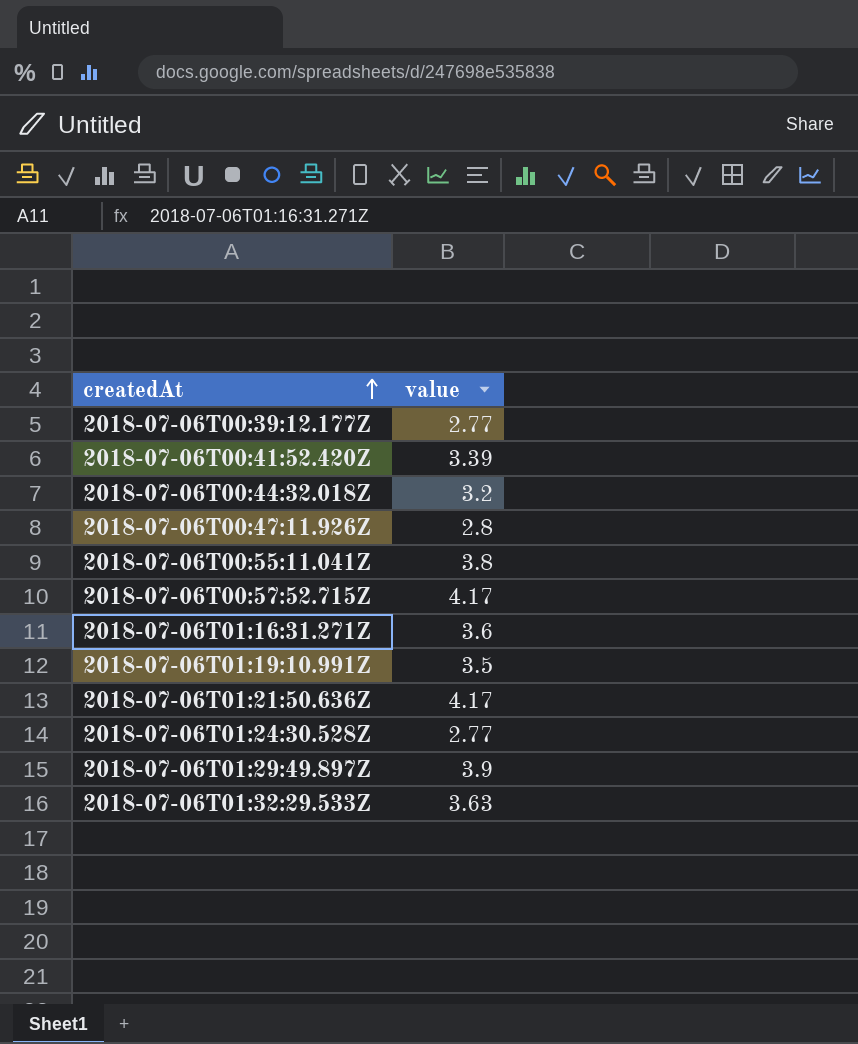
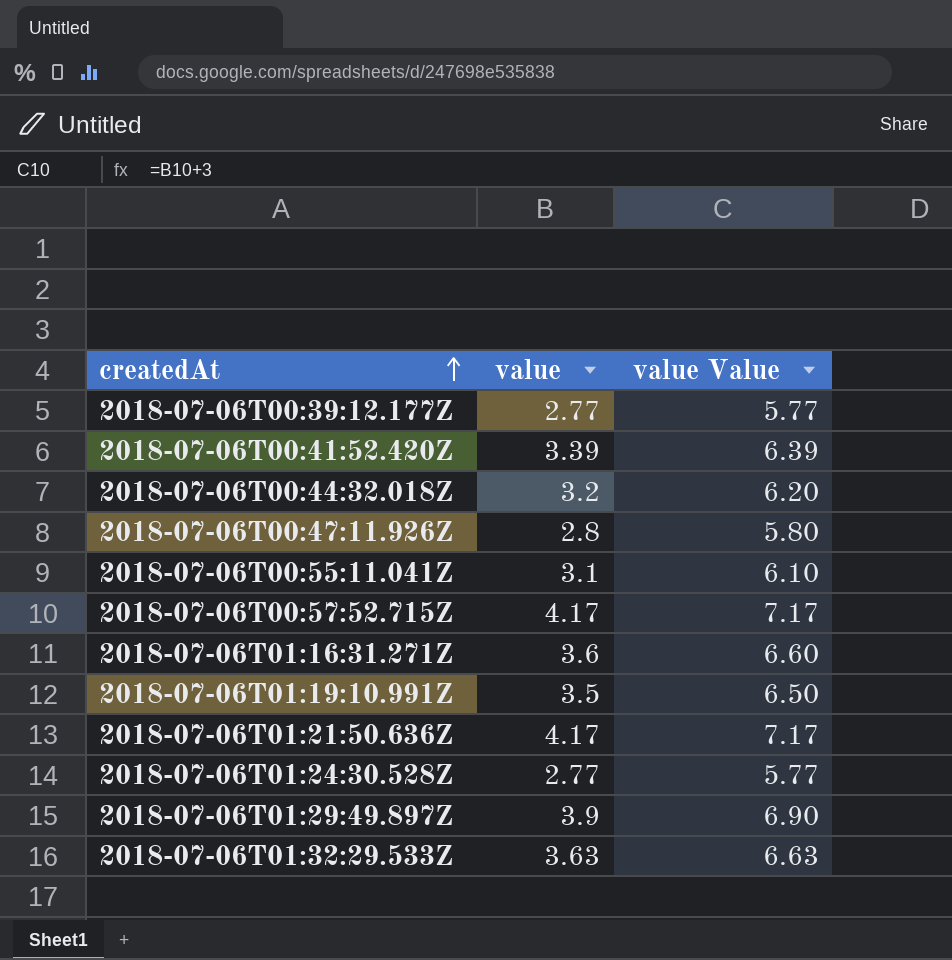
column value Value | formula: none -> [value] + 3
2018-07-06T00:55:11.041Z | value: 3.8 -> 3.1

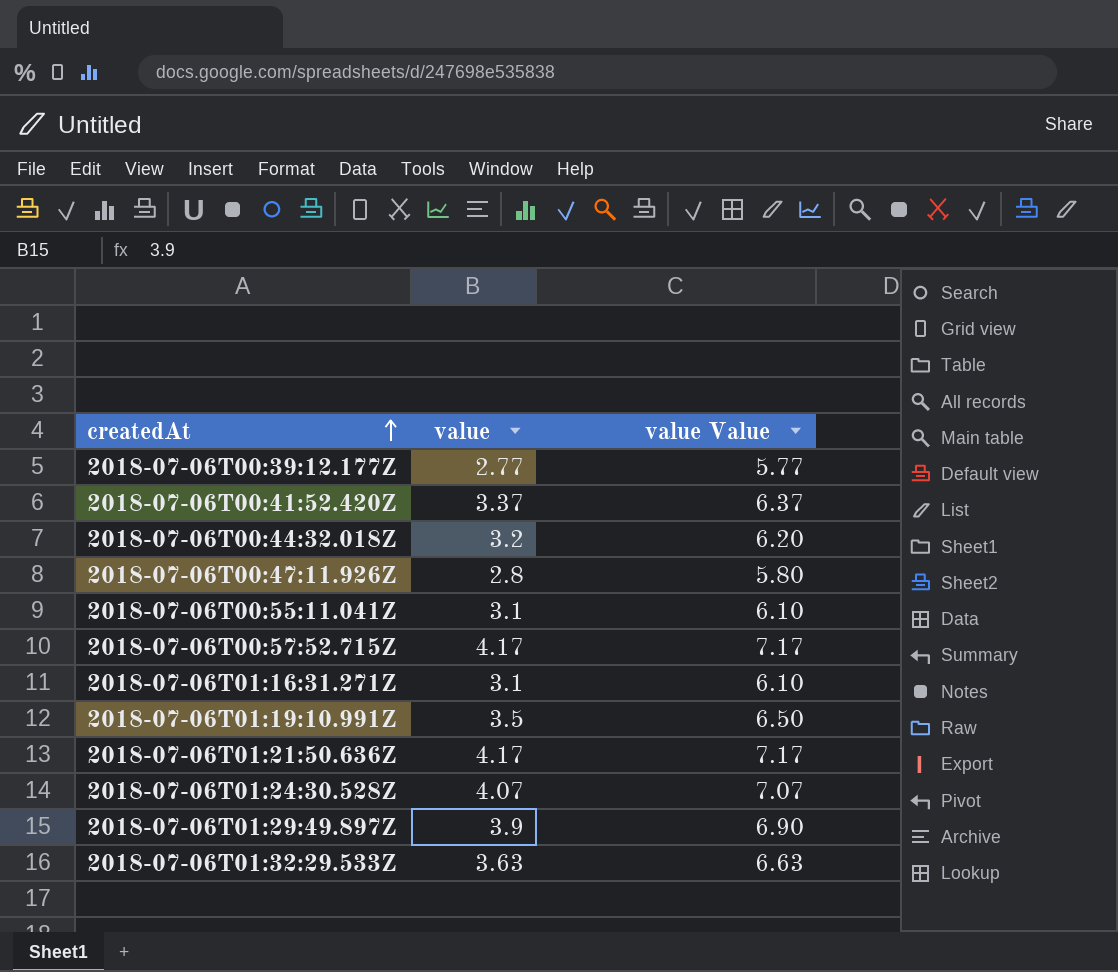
2018-07-06T00:41:52.420Z | value: 3.39 -> 3.37
2018-07-06T00:41:52.420Z | value Value: 6.39 -> 6.37
2018-07-06T01:16:31.271Z | value: 3.6 -> 3.1
2018-07-06T01:16:31.271Z | value Value: 6.60 -> 6.10
2018-07-06T01:24:30.528Z | value: 2.77 -> 4.07
2018-07-06T01:24:30.528Z | value Value: 5.77 -> 7.07

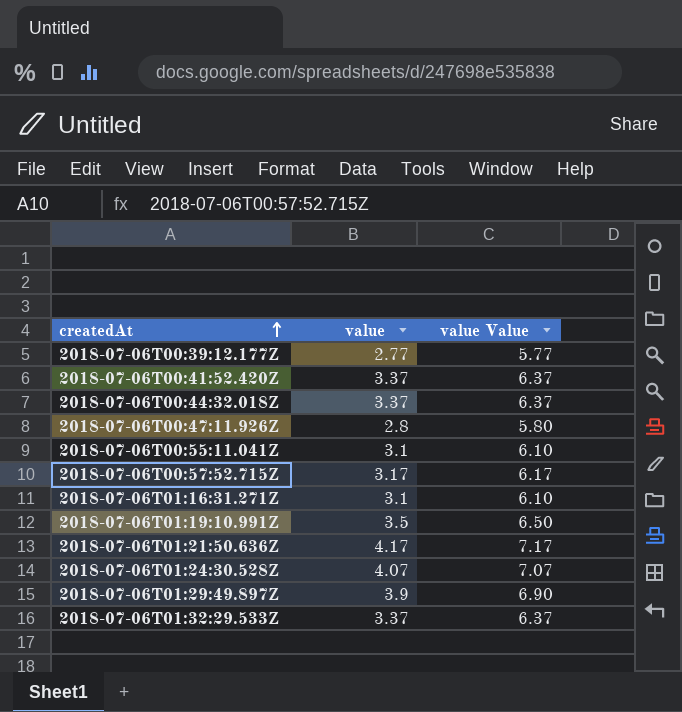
2018-07-06T00:44:32.018Z | value: 3.2 -> 3.37
2018-07-06T00:44:32.018Z | value Value: 6.20 -> 6.37
2018-07-06T00:57:52.715Z | value: 4.17 -> 3.17
2018-07-06T00:57:52.715Z | value Value: 7.17 -> 6.17
2018-07-06T01:32:29.533Z | value: 3.63 -> 3.37
2018-07-06T01:32:29.533Z | value Value: 6.63 -> 6.37

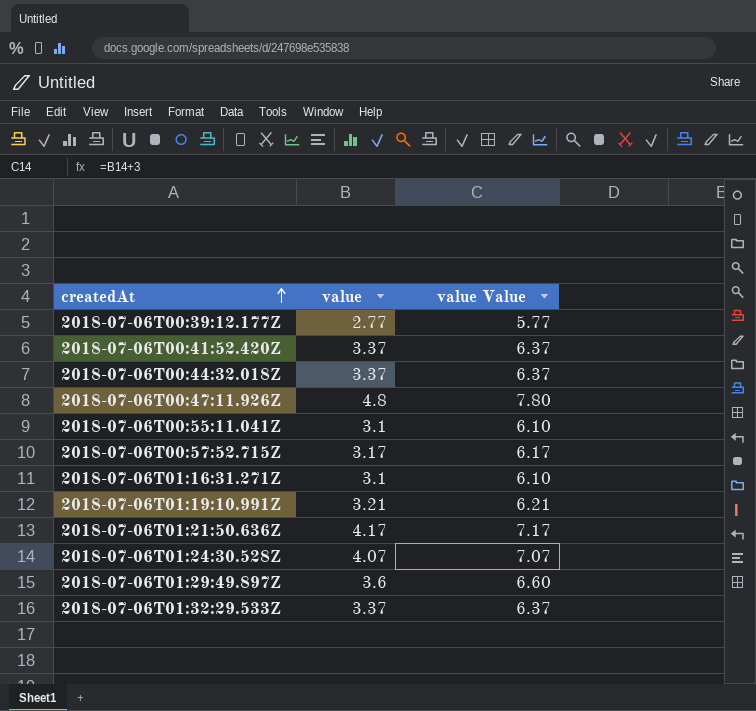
2018-07-06T00:47:11.926Z | value: 2.8 -> 4.8
2018-07-06T00:47:11.926Z | value Value: 5.80 -> 7.80
2018-07-06T01:19:10.991Z | value: 3.5 -> 3.21
2018-07-06T01:19:10.991Z | value Value: 6.50 -> 6.21
2018-07-06T01:29:49.897Z | value: 3.9 -> 3.6
2018-07-06T01:29:49.897Z | value Value: 6.90 -> 6.60

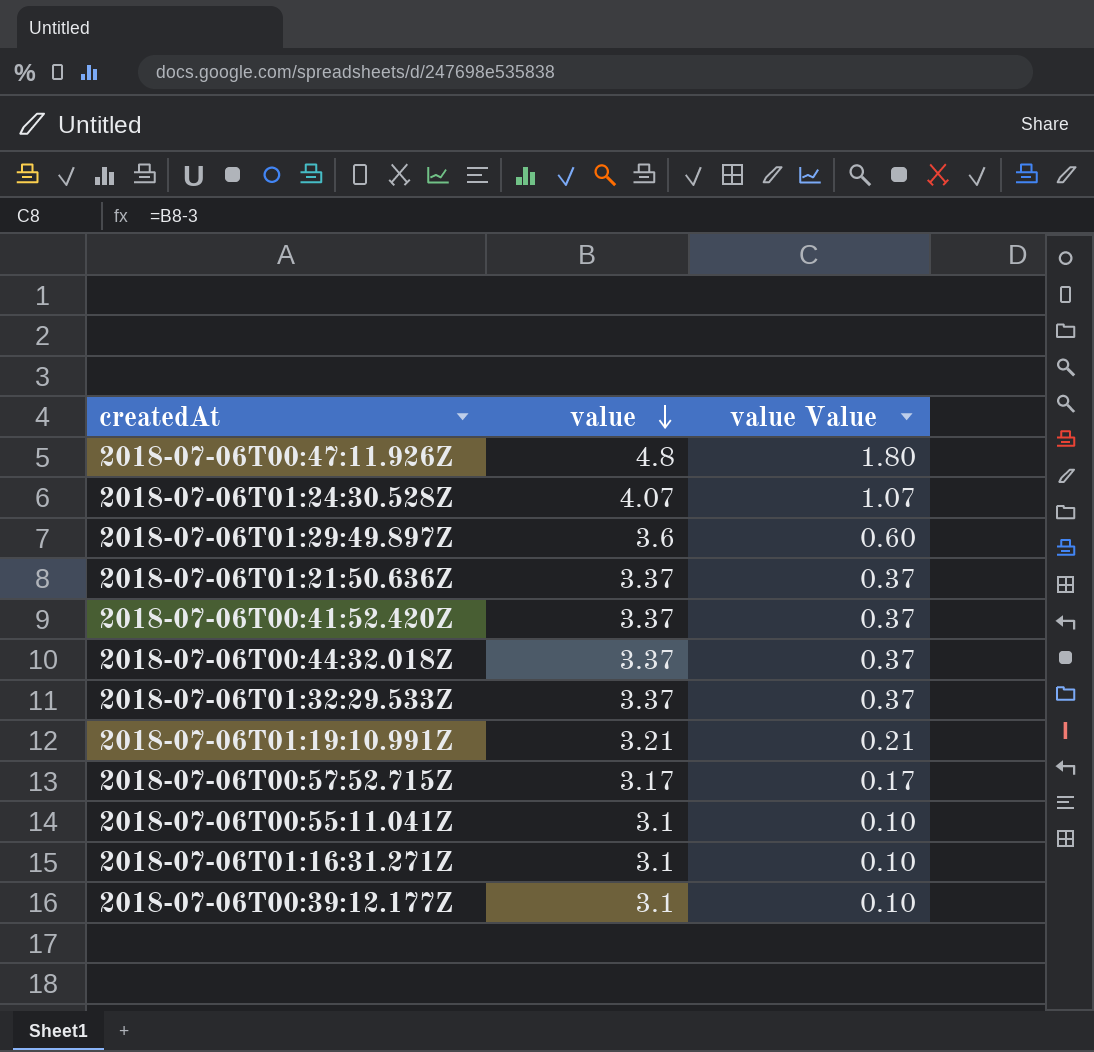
row order: createdAt ascending -> value descending
column value Value | formula: [value] + 3 -> [value] - 3
2018-07-06T01:21:50.636Z | value: 4.17 -> 3.37
2018-07-06T00:39:12.177Z | value: 2.77 -> 3.1

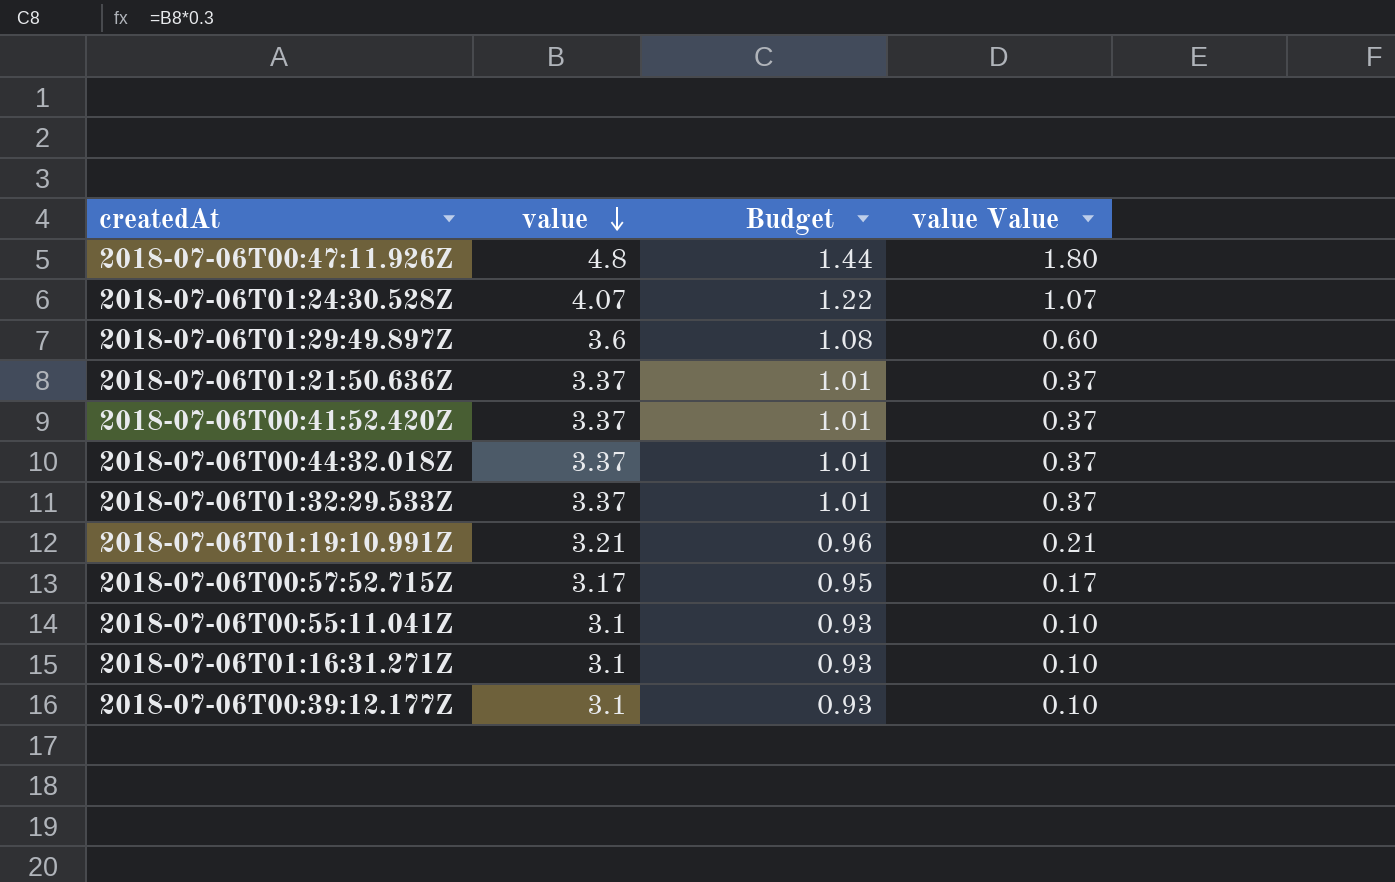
column Budget | formula: none -> [value] * 0.3

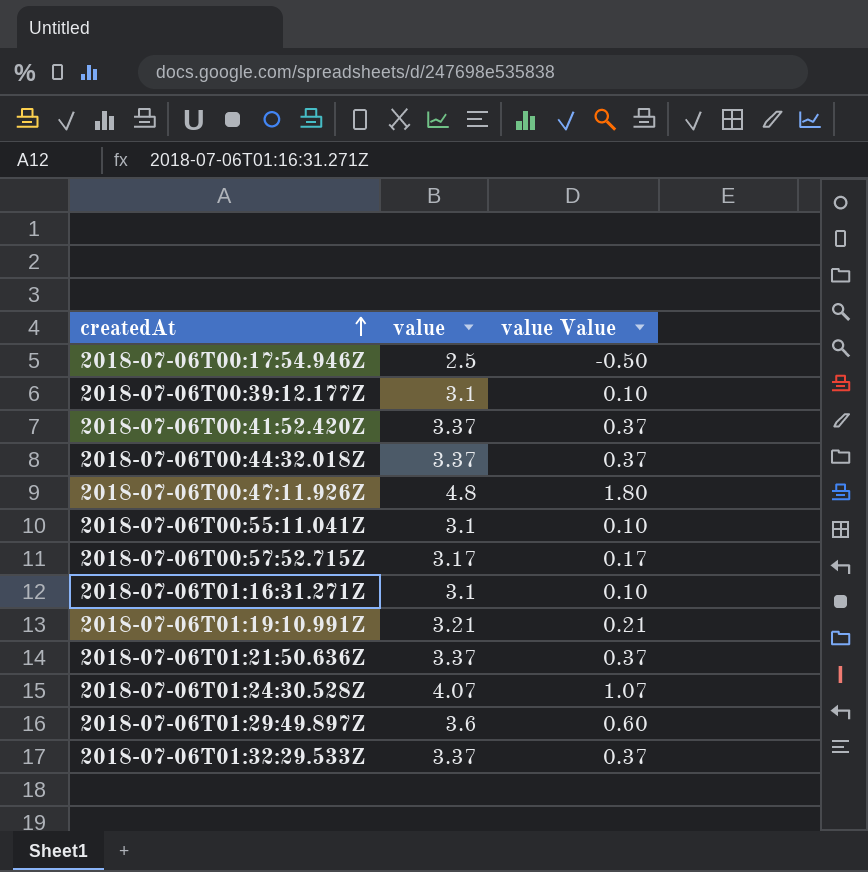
row order: value descending -> createdAt ascending
column Budget | formula: [value] * 0.3 -> none
row 2018-07-06T00:17:54.946Z: none -> 2.5 | -0.50

